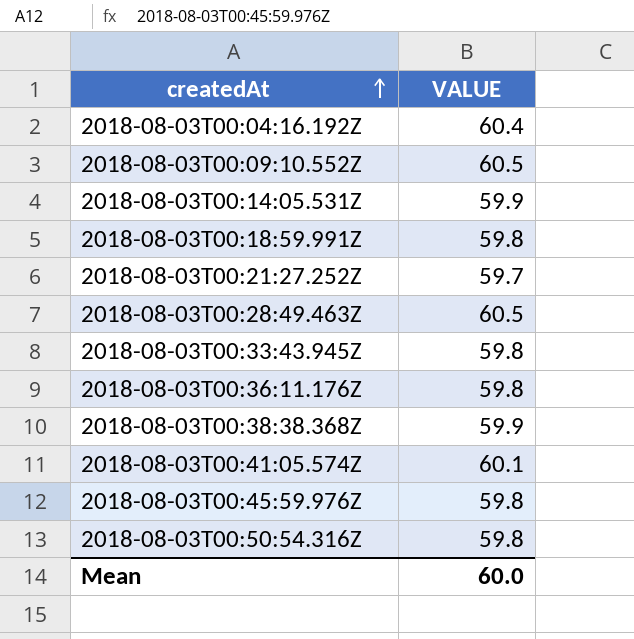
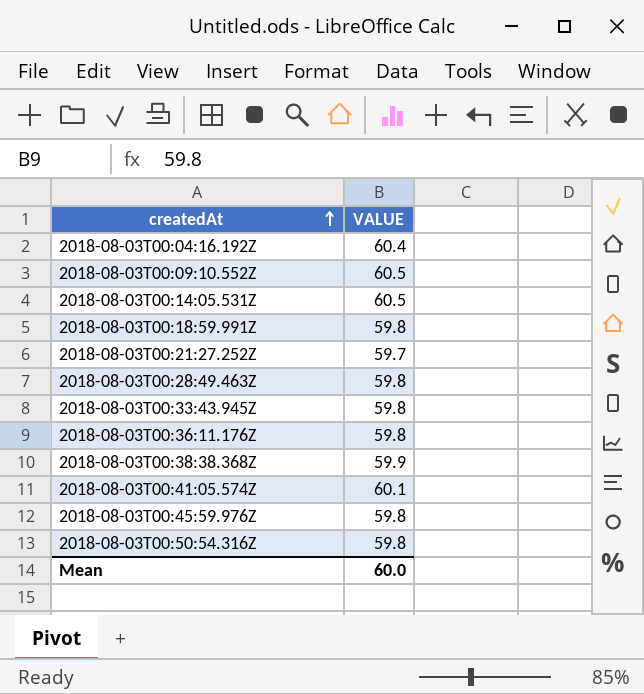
2018-08-03T00:14:05.531Z | VALUE: 59.9 -> 60.5
2018-08-03T00:28:49.463Z | VALUE: 60.5 -> 59.8

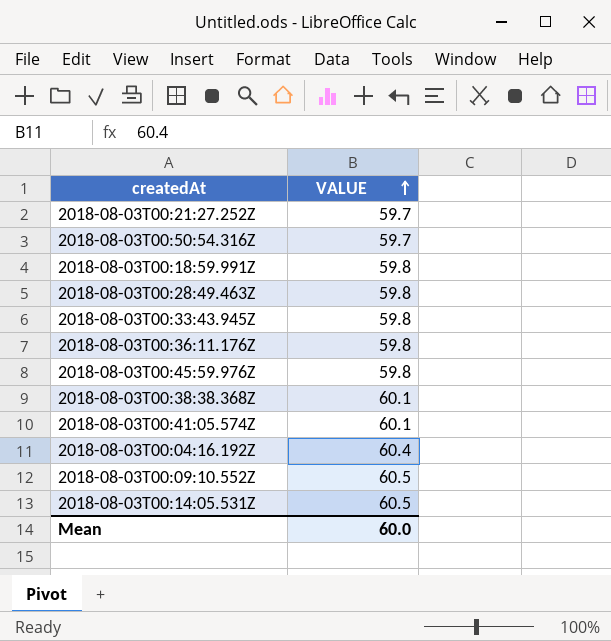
row order: createdAt ascending -> VALUE ascending
2018-08-03T00:50:54.316Z | VALUE: 59.8 -> 59.7
2018-08-03T00:38:38.368Z | VALUE: 59.9 -> 60.1

